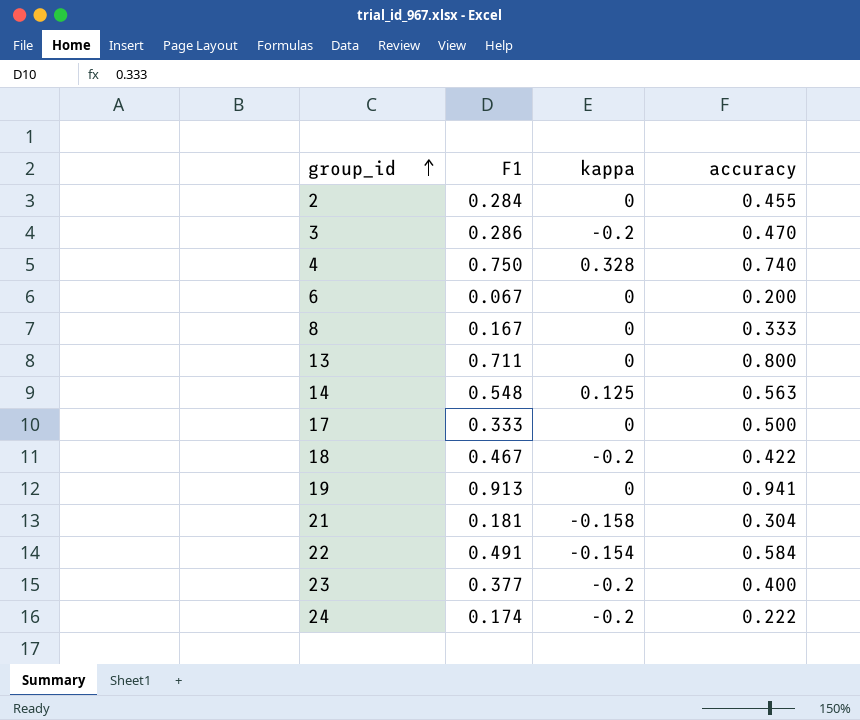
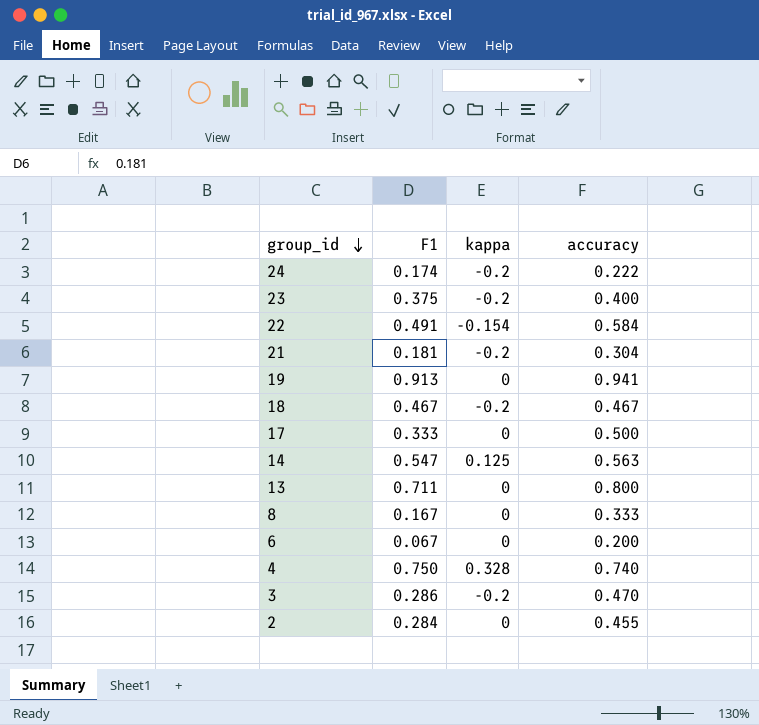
row order: group_id ascending -> group_id descending
23 | F1: 0.377 -> 0.375
21 | kappa: -0.158 -> -0.2
18 | accuracy: 0.422 -> 0.467
14 | F1: 0.548 -> 0.547

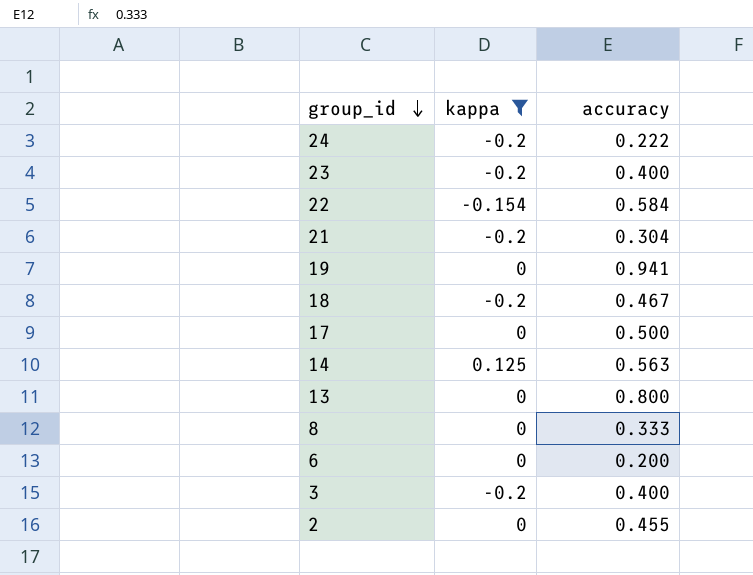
filter: none -> kappa != 0.328
column F1 | position: 2 -> none
3 | accuracy: 0.470 -> 0.400

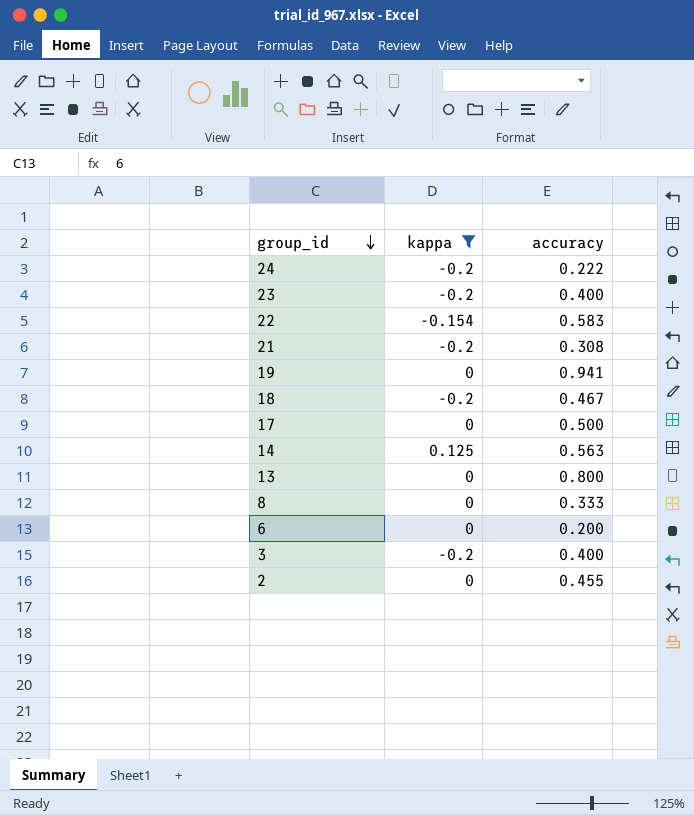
22 | accuracy: 0.584 -> 0.583
21 | accuracy: 0.304 -> 0.308

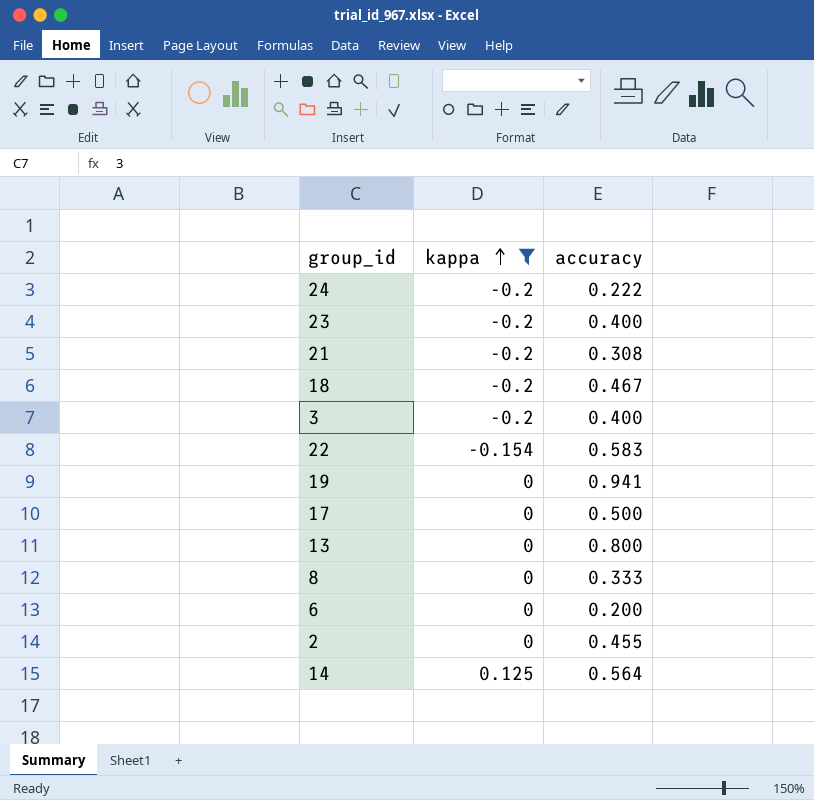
row order: group_id descending -> kappa ascending
14 | accuracy: 0.563 -> 0.564

